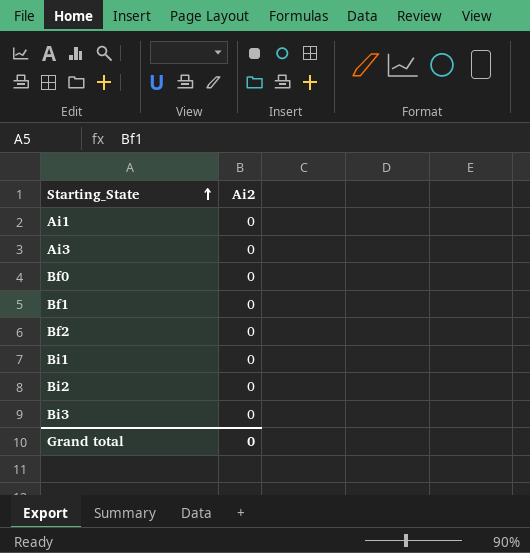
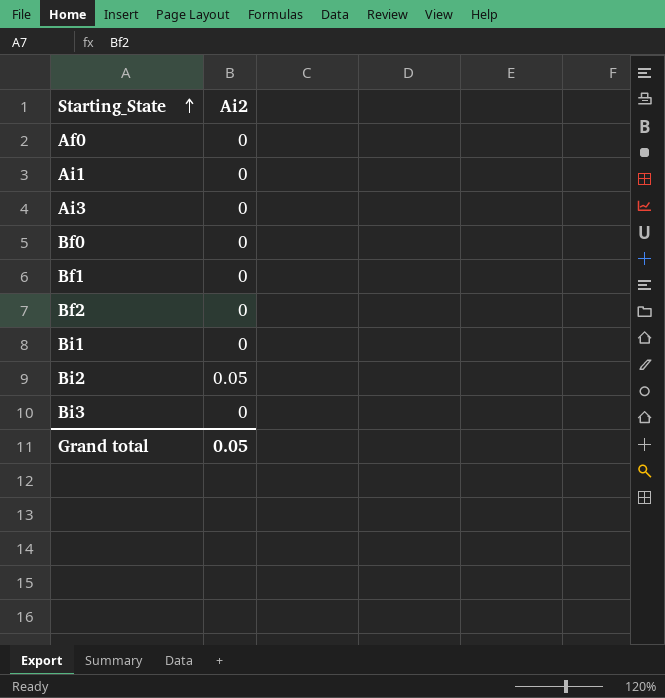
row Af0: none -> 0
Bi2 | Ai2: 0 -> 0.05
Grand total | Ai2: 0 -> 0.05

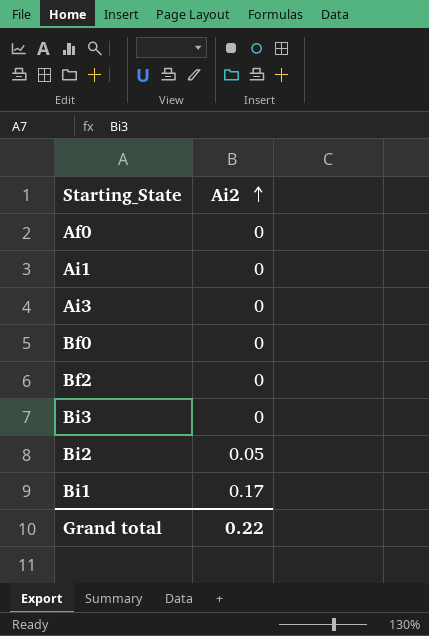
row order: Starting_State ascending -> Ai2 ascending
row Bf1: 0 -> none
Bi1 | Ai2: 0 -> 0.17
Grand total | Ai2: 0.05 -> 0.22

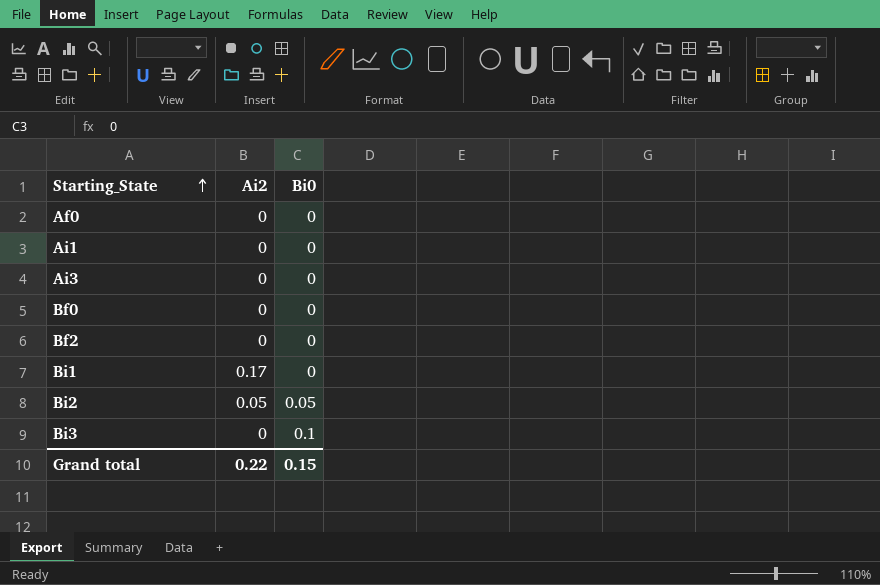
row order: Ai2 ascending -> Starting_State ascending
column Bi0 | position: none -> 3

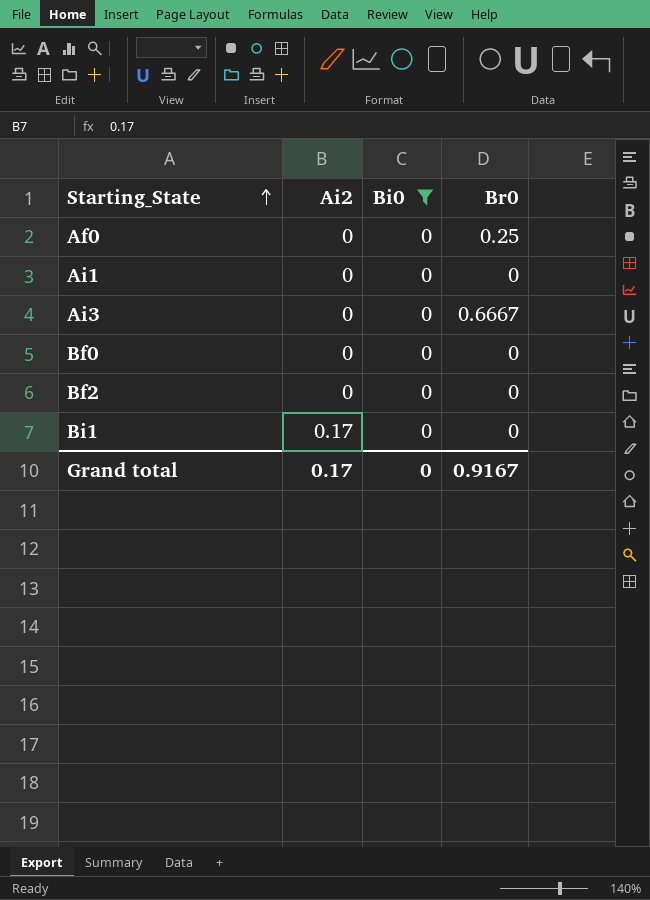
filter: none -> Bi0 = 0
column Br0 | position: none -> 4
Grand total | Ai2: 0.22 -> 0.17
Grand total | Bi0: 0.15 -> 0

